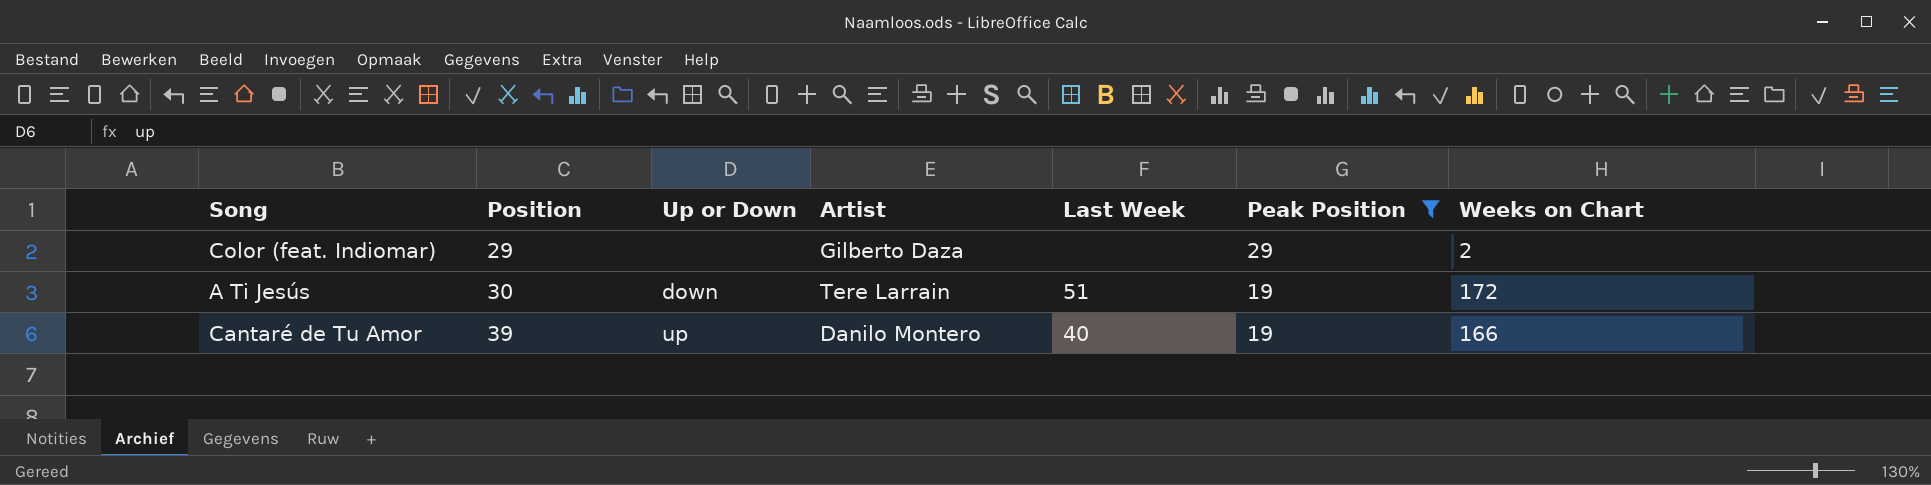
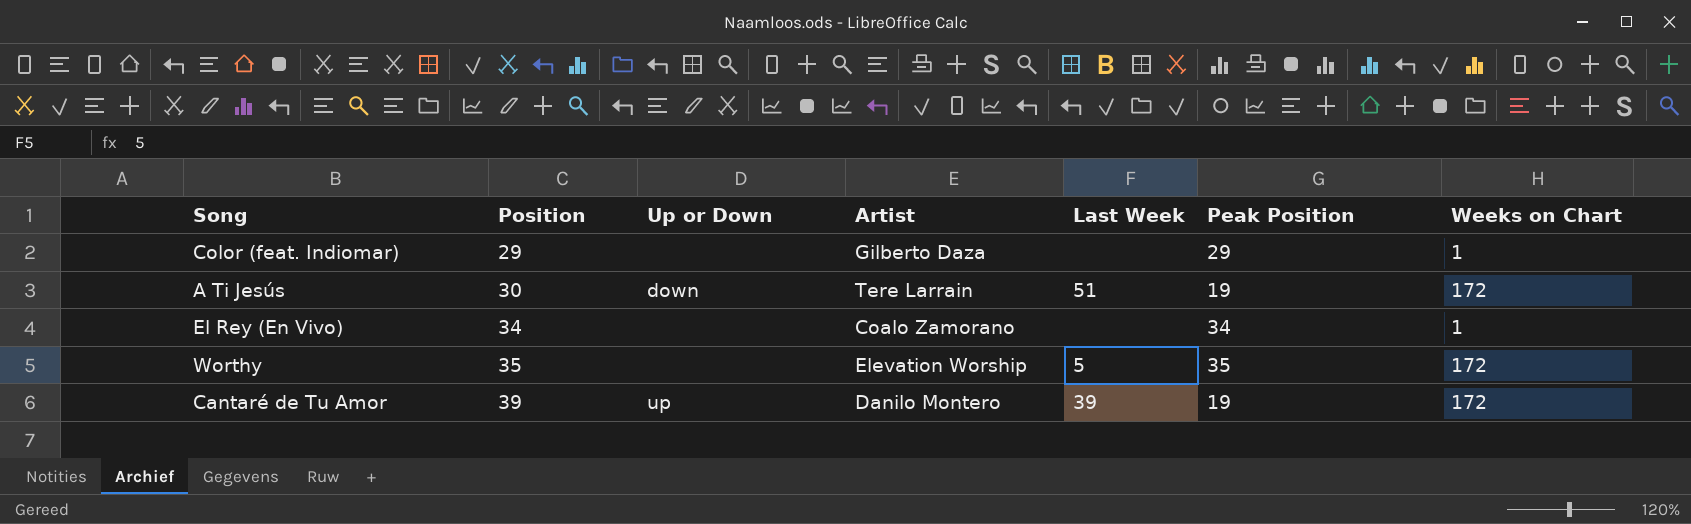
filter: Peak Position <= 29 -> none
Color (feat. Indiomar) | Weeks on Chart: 2 -> 1
Cantaré de Tu Amor | Last Week: 40 -> 39
Cantaré de Tu Amor | Weeks on Chart: 166 -> 172

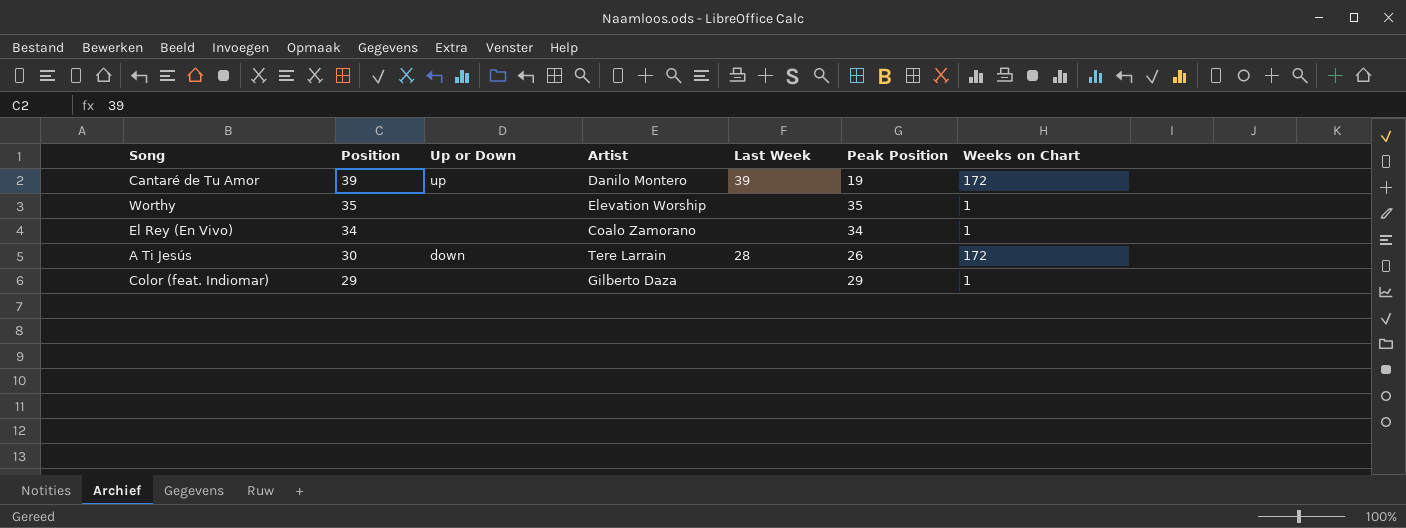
row order: Position ascending -> Position descending
Worthy | Last Week: 5 -> none
Worthy | Weeks on Chart: 172 -> 1
A Ti Jesús | Last Week: 51 -> 28
A Ti Jesús | Peak Position: 19 -> 26

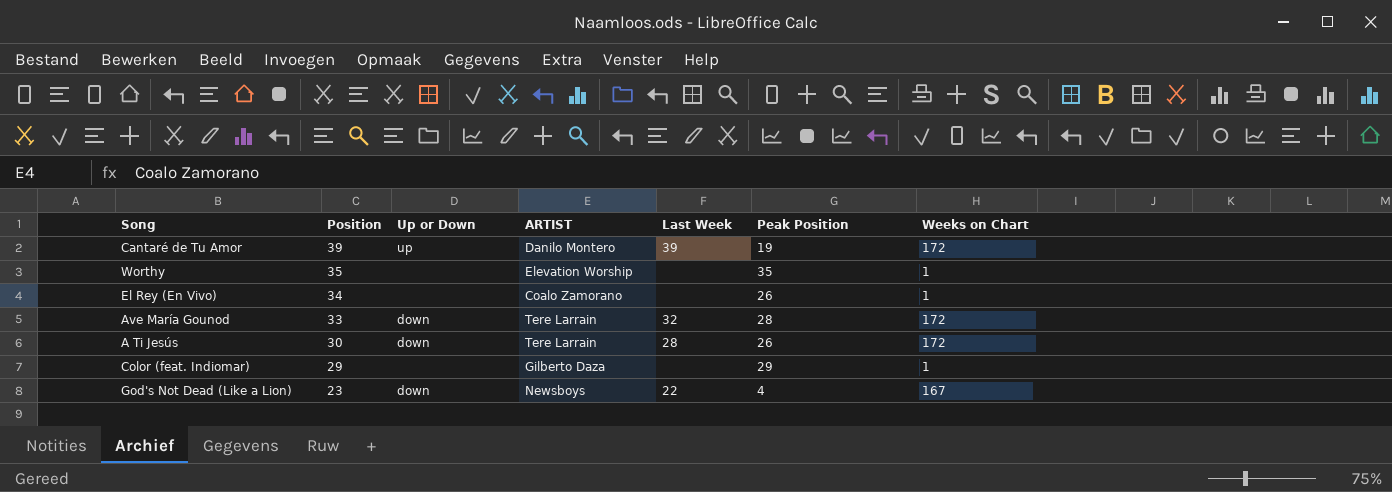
column name: Artist -> ARTIST
El Rey (En Vivo) | Peak Position: 34 -> 26
row Ave María Gounod: none -> 33 | down | Tere Larrain | 32 | 28 | 172
row God's Not Dead (Like a Lion): none -> 23 | down | Newsboys | 22 | 4 | 167

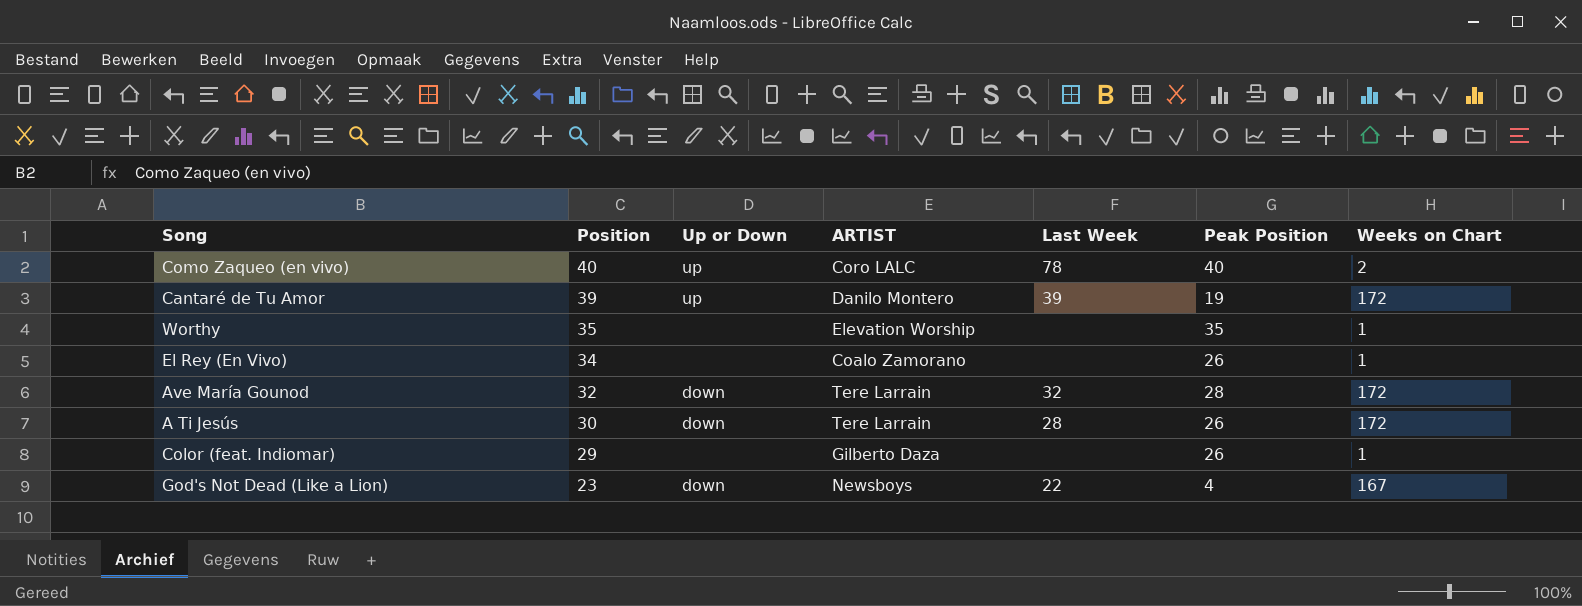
row Como Zaqueo (en vivo): none -> 40 | up | Coro LALC | 78 | 40 | 2
Ave María Gounod | Position: 33 -> 32
Color (feat. Indiomar) | Peak Position: 29 -> 26

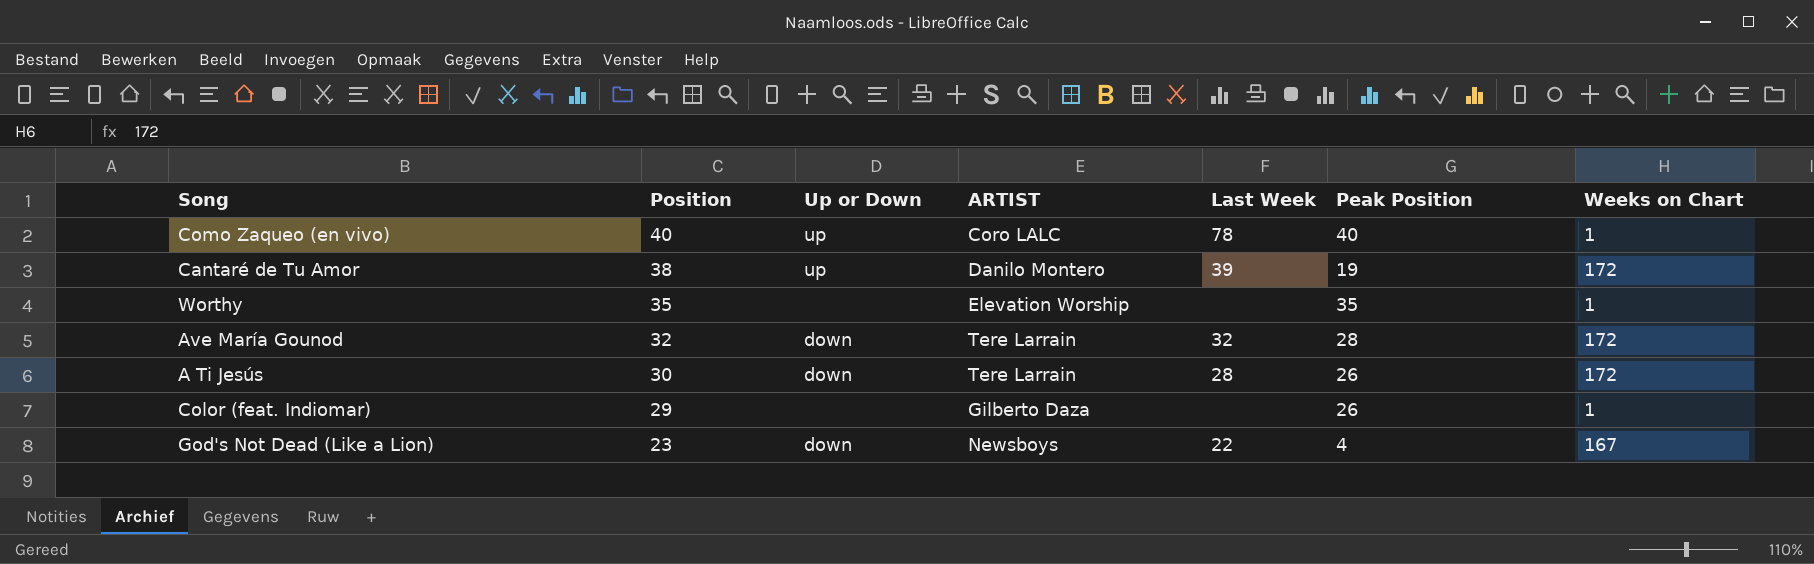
row El Rey (En Vivo): 34 | none | Coalo Zamorano | none | 26 | 1 -> none
Como Zaqueo (en vivo) | Weeks on Chart: 2 -> 1
Cantaré de Tu Amor | Position: 39 -> 38

